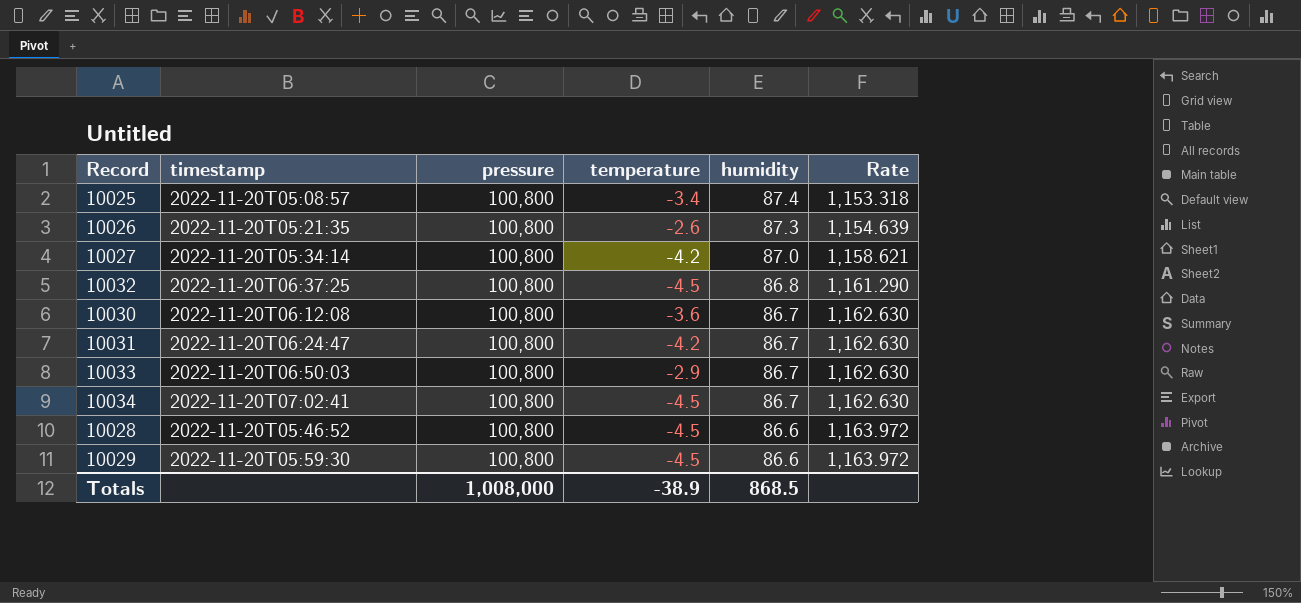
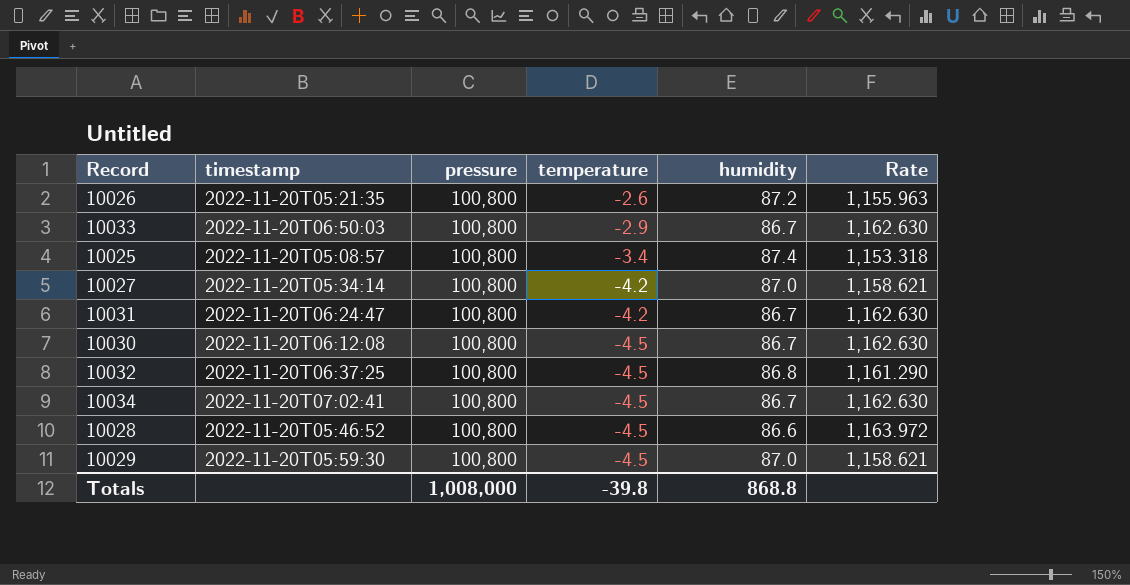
row order: humidity descending -> temperature descending
10026 | humidity: 87.3 -> 87.2
10026 | Rate: 1,154.639 -> 1,155.963
10030 | temperature: -3.6 -> -4.5
10029 | humidity: 86.6 -> 87.0
10029 | Rate: 1,163.972 -> 1,158.621
Totals | temperature: -38.9 -> -39.8
Totals | humidity: 868.5 -> 868.8

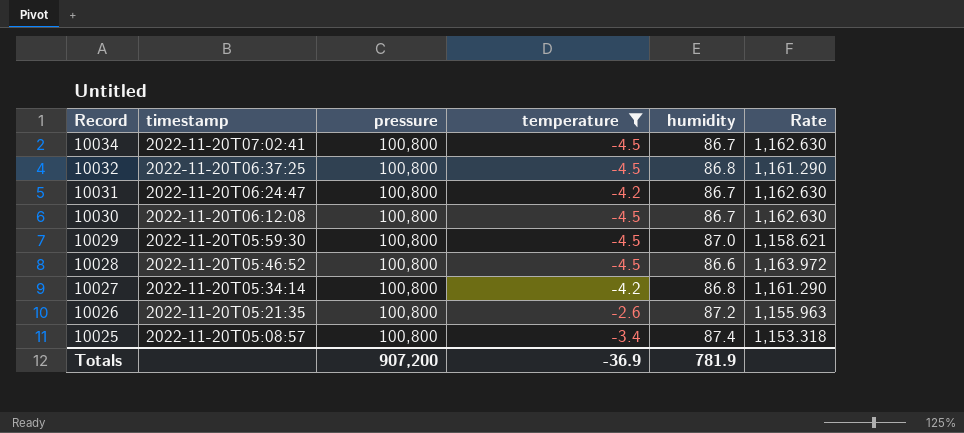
filter: none -> temperature != -2.9
row order: temperature descending -> Record descending
10027 | humidity: 87.0 -> 86.8
10027 | Rate: 1,158.621 -> 1,161.290
Totals | pressure: 1,008,000 -> 907,200
Totals | temperature: -39.8 -> -36.9
Totals | humidity: 868.8 -> 781.9

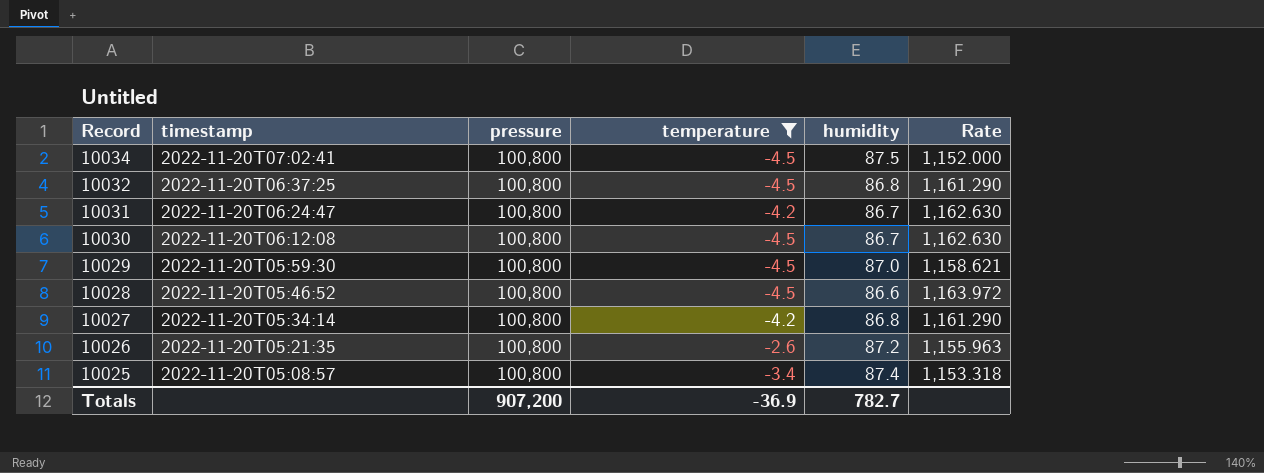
10034 | humidity: 86.7 -> 87.5
10034 | Rate: 1,162.630 -> 1,152.000
Totals | humidity: 781.9 -> 782.7

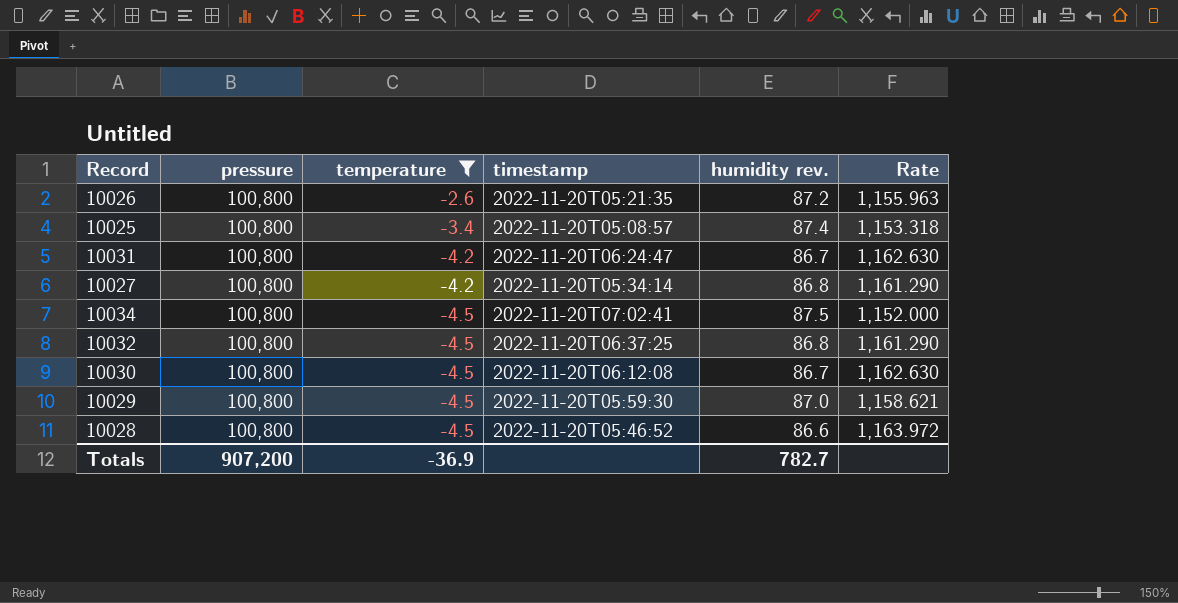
row order: Record descending -> temperature descending
column timestamp | position: 2 -> 4
column name: humidity -> humidity rev.

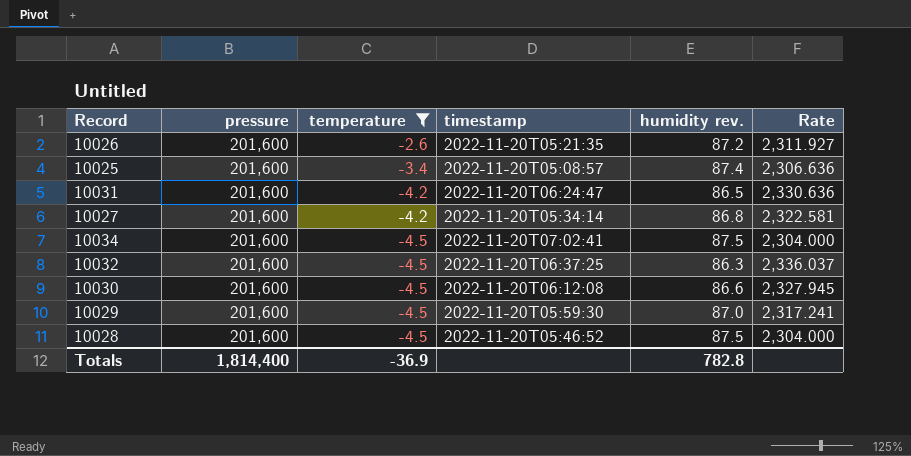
10026 | pressure: 100,800 -> 201,600
10026 | Rate: 1,155.963 -> 2,311.927
10025 | pressure: 100,800 -> 201,600
10025 | Rate: 1,153.318 -> 2,306.636
10031 | pressure: 100,800 -> 201,600
10031 | humidity rev.: 86.7 -> 86.5
10031 | Rate: 1,162.630 -> 2,330.636
10027 | pressure: 100,800 -> 201,600
10027 | Rate: 1,161.290 -> 2,322.581
10034 | pressure: 100,800 -> 201,600
10034 | Rate: 1,152.000 -> 2,304.000
10032 | pressure: 100,800 -> 201,600
10032 | humidity rev.: 86.8 -> 86.3
10032 | Rate: 1,161.290 -> 2,336.037
10030 | pressure: 100,800 -> 201,600
10030 | humidity rev.: 86.7 -> 86.6
10030 | Rate: 1,162.630 -> 2,327.945
10029 | pressure: 100,800 -> 201,600
10029 | Rate: 1,158.621 -> 2,317.241
10028 | pressure: 100,800 -> 201,600
10028 | humidity rev.: 86.6 -> 87.5
10028 | Rate: 1,163.972 -> 2,304.000
Totals | pressure: 907,200 -> 1,814,400
Totals | humidity rev.: 782.7 -> 782.8

